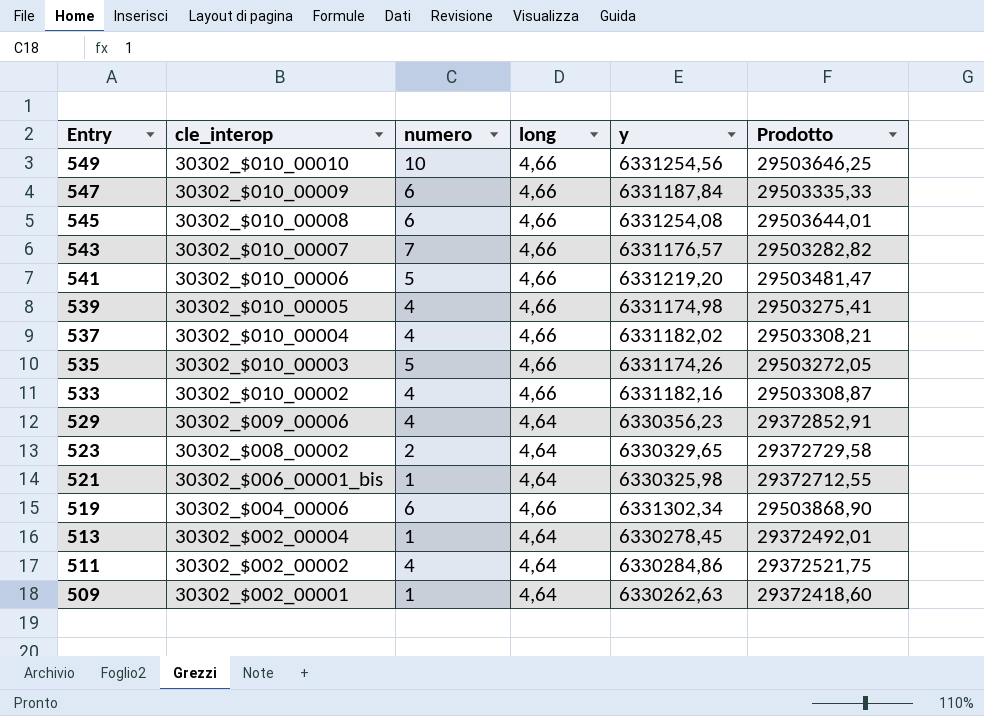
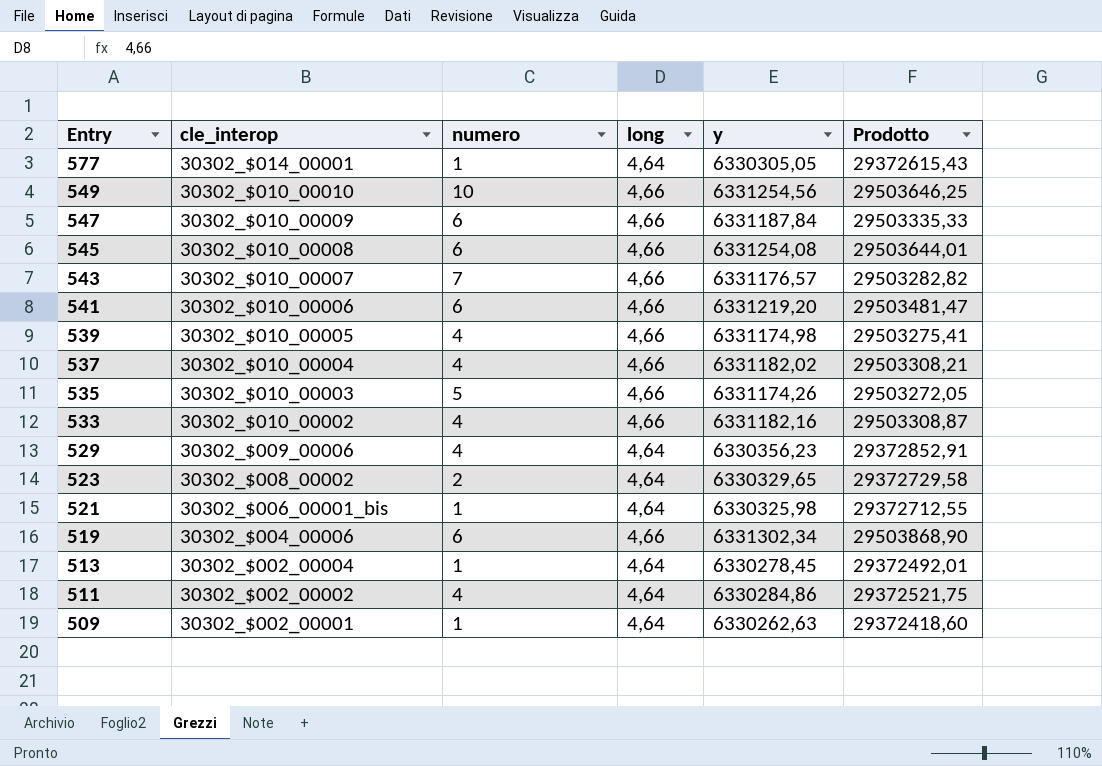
row 577: none -> 30302_$014_00001 | 1 | 4,64 | 6330305,05 | 29372615,43
541 | numero: 5 -> 6

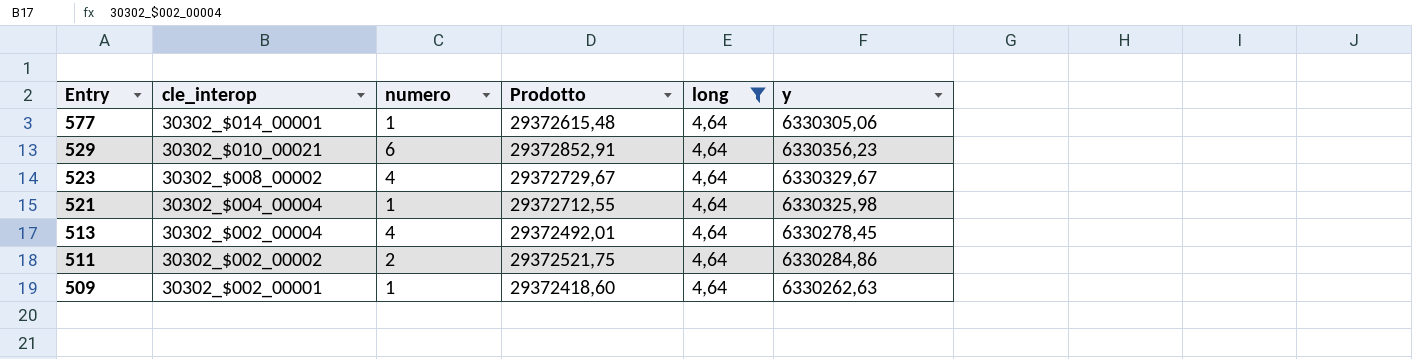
filter: none -> long = 4,64
column Prodotto | position: 6 -> 4
577 | Prodotto: 29372615,43 -> 29372615,48
577 | y: 6330305,05 -> 6330305,06
529 | cle_interop: 30302_$009_00006 -> 30302_$010_00021
529 | numero: 4 -> 6
523 | numero: 2 -> 4
523 | Prodotto: 29372729,58 -> 29372729,67
523 | y: 6330329,65 -> 6330329,67
521 | cle_interop: 30302_$006_00001_bis -> 30302_$004_00004
513 | numero: 1 -> 4
511 | numero: 4 -> 2

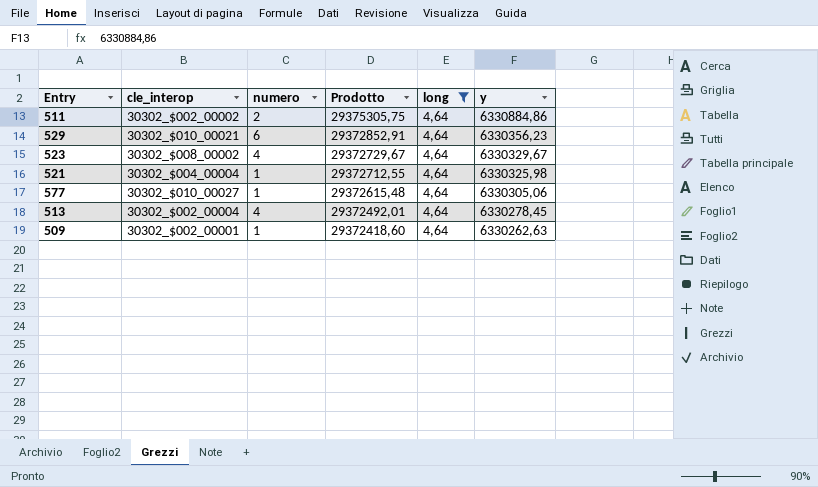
row order: Entry descending -> Prodotto descending
511 | Prodotto: 29372521,75 -> 29375305,75
511 | y: 6330284,86 -> 6330884,86
577 | cle_interop: 30302_$014_00001 -> 30302_$010_00027

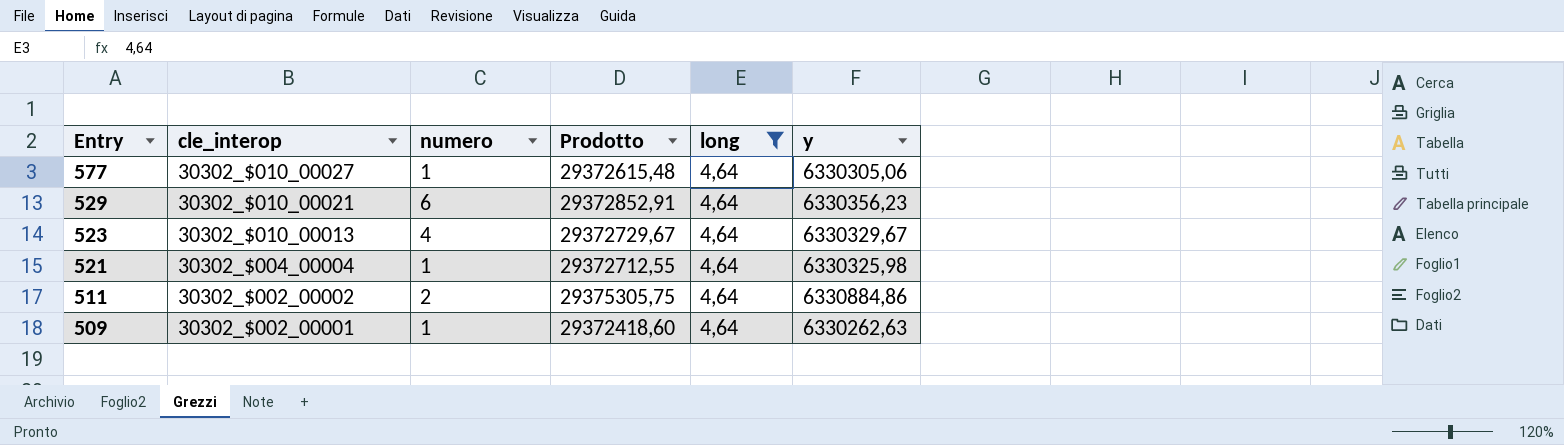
row order: Prodotto descending -> Entry descending
row 513: 30302_$002_00004 | 4 | 29372492,01 | 4,64 | 6330278,45 -> none
523 | cle_interop: 30302_$008_00002 -> 30302_$010_00013

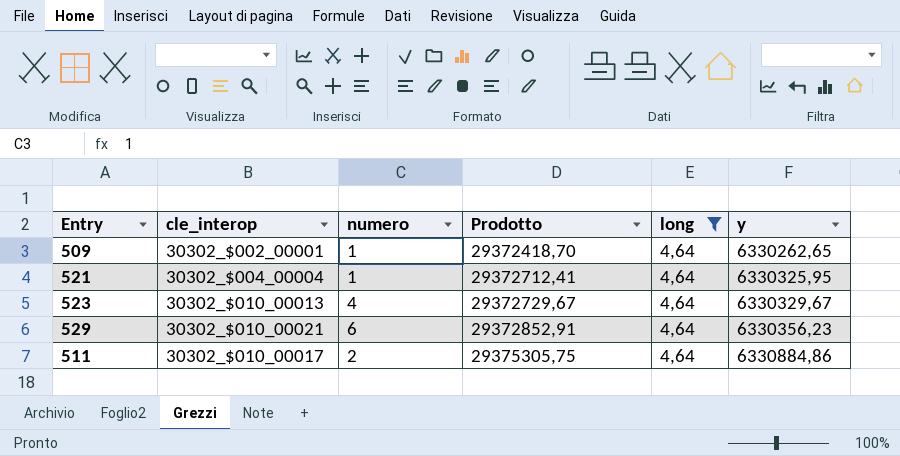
row order: Entry descending -> Prodotto ascending
row 577: 30302_$010_00027 | 1 | 29372615,48 | 4,64 | 6330305,06 -> none
509 | Prodotto: 29372418,60 -> 29372418,70
509 | y: 6330262,63 -> 6330262,65
521 | Prodotto: 29372712,55 -> 29372712,41
521 | y: 6330325,98 -> 6330325,95
511 | cle_interop: 30302_$002_00002 -> 30302_$010_00017

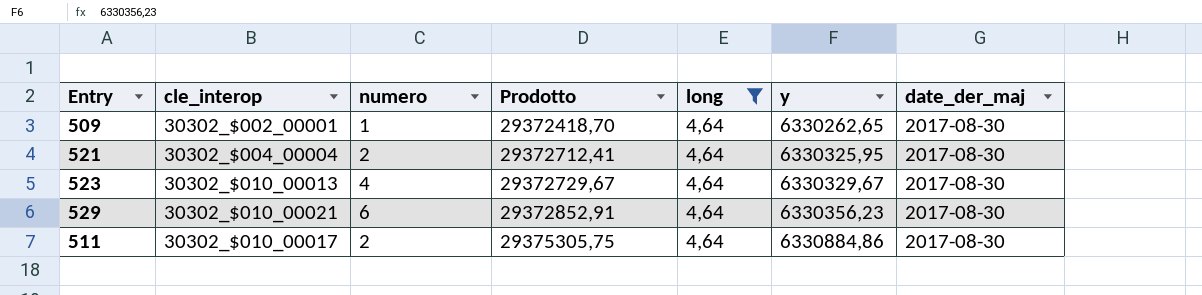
column date_der_maj | position: none -> 7
521 | numero: 1 -> 2

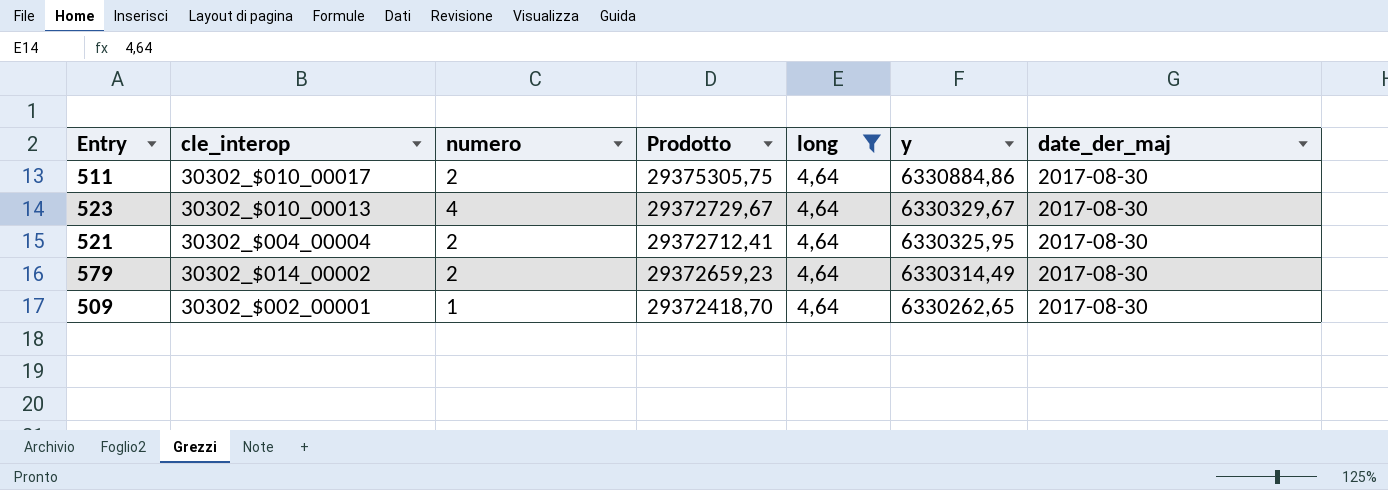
row order: Prodotto ascending -> Prodotto descending
row 529: 30302_$010_00021 | 6 | 29372852,91 | 4,64 | 6330356,23 | 2017-08-30 -> none
row 579: none -> 30302_$014_00002 | 2 | 29372659,23 | 4,64 | 6330314,49 | 2017-08-30

